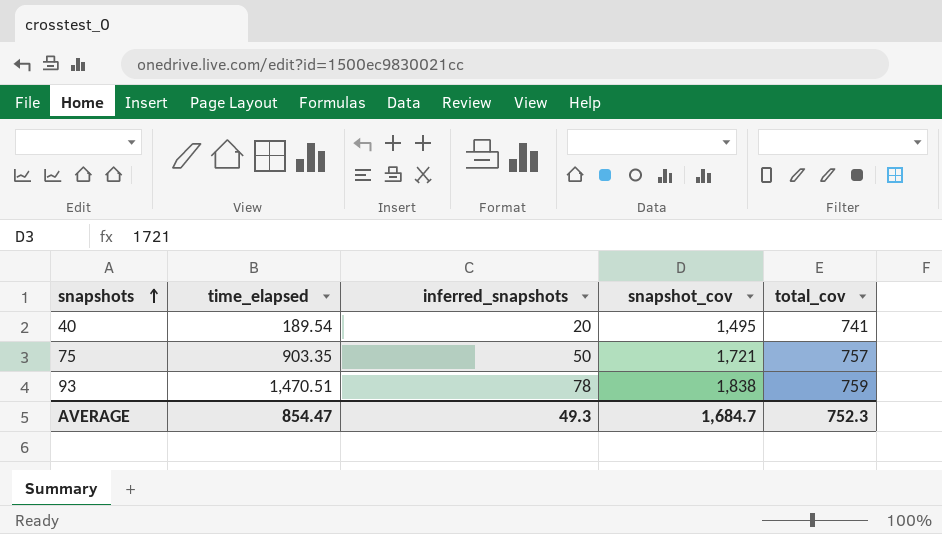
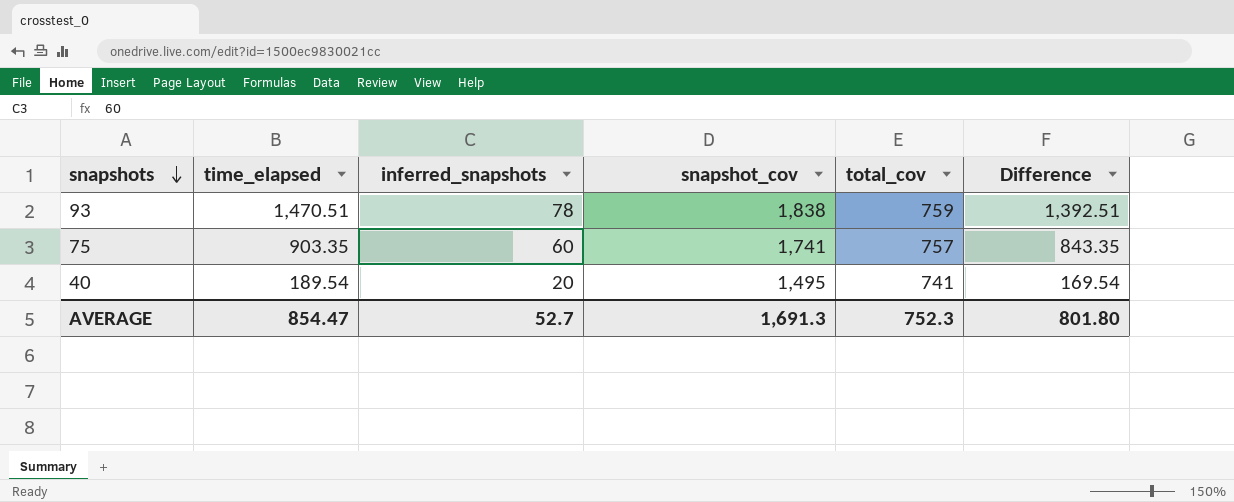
row order: snapshots ascending -> snapshots descending
column Difference | formula: none -> [time_elapsed] - [inferred_snapshots]
75 | inferred_snapshots: 50 -> 60
75 | snapshot_cov: 1,721 -> 1,741
AVERAGE | inferred_snapshots: 49.3 -> 52.7
AVERAGE | snapshot_cov: 1,684.7 -> 1,691.3

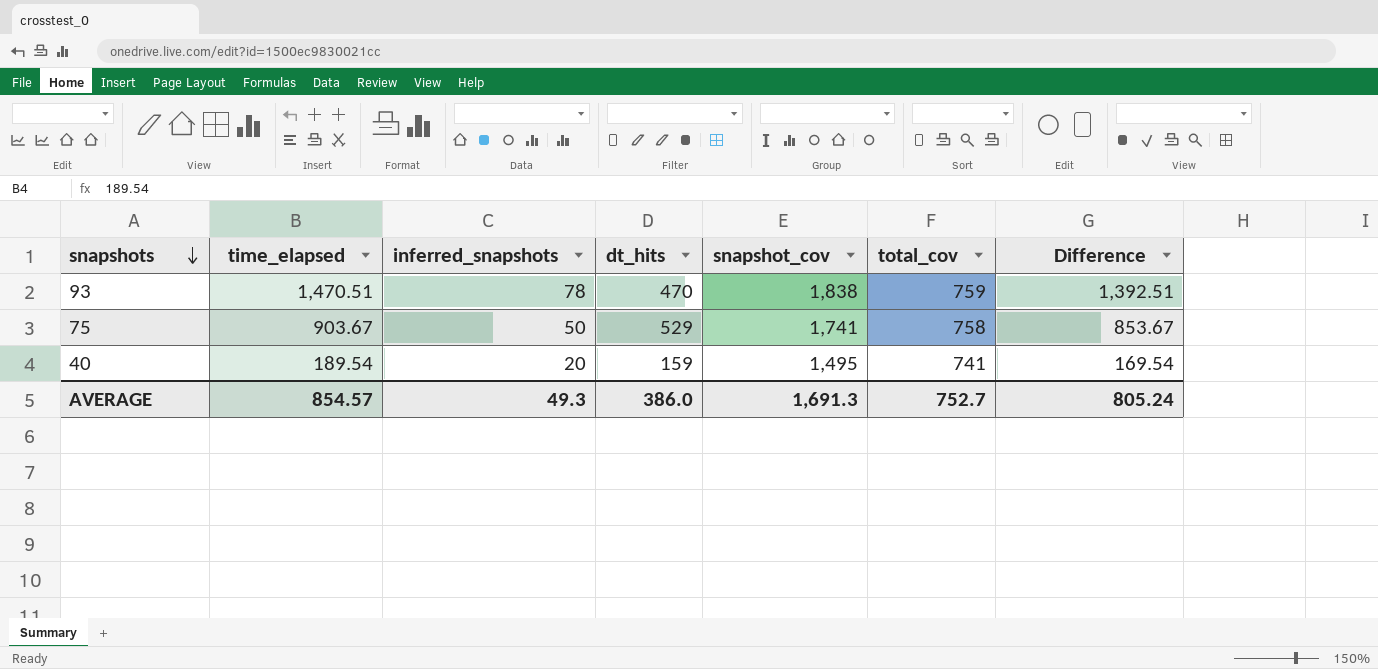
column dt_hits | position: none -> 4
75 | time_elapsed: 903.35 -> 903.67
75 | inferred_snapshots: 60 -> 50
75 | total_cov: 757 -> 758
75 | Difference: 843.35 -> 853.67
AVERAGE | time_elapsed: 854.47 -> 854.57
AVERAGE | inferred_snapshots: 52.7 -> 49.3
AVERAGE | total_cov: 752.3 -> 752.7
AVERAGE | Difference: 801.80 -> 805.24

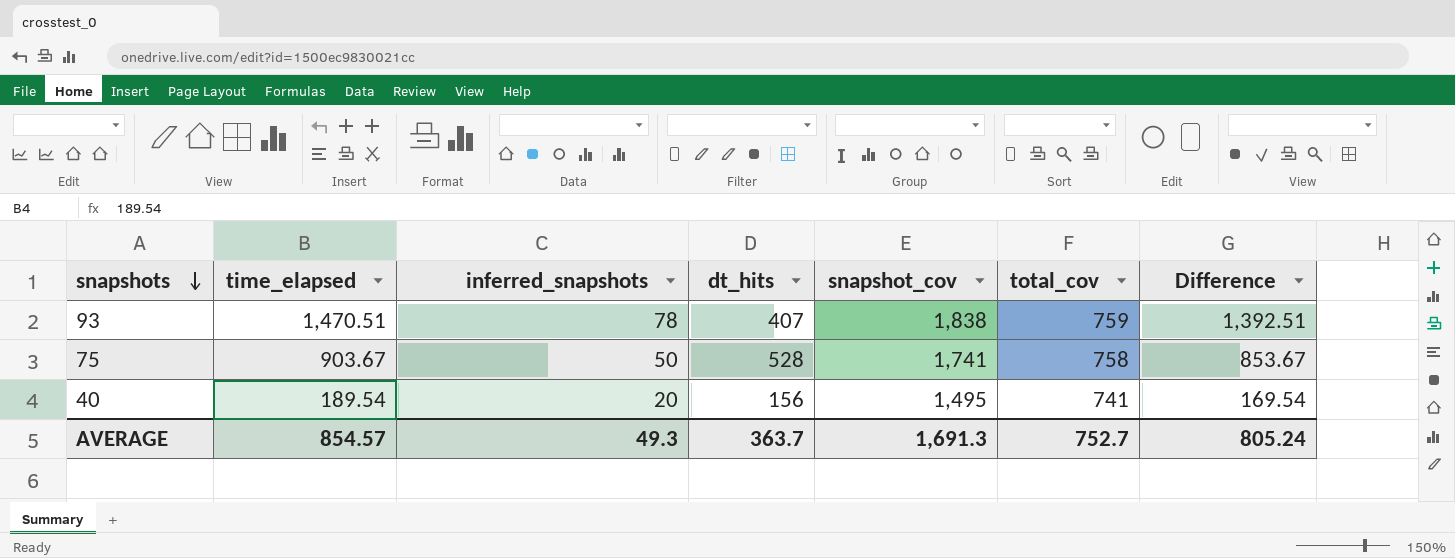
93 | dt_hits: 470 -> 407
75 | dt_hits: 529 -> 528
40 | dt_hits: 159 -> 156
AVERAGE | dt_hits: 386.0 -> 363.7

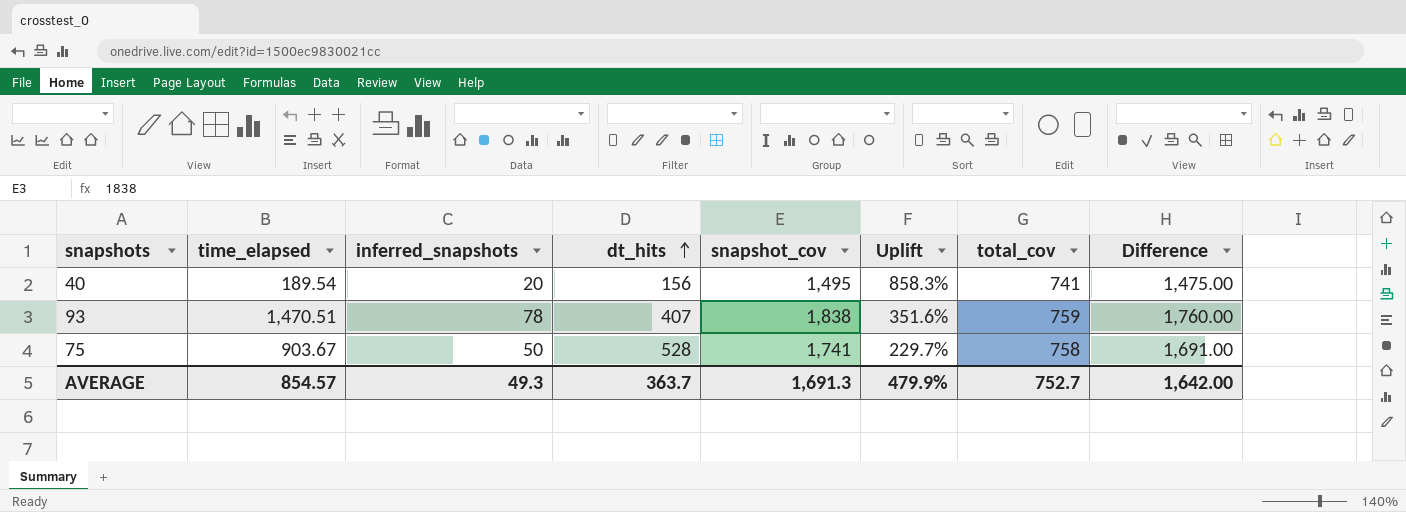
row order: snapshots descending -> dt_hits ascending
column Uplift | formula: none -> ([snapshot_cov] - [dt_hits]) / [dt_hits]
column Difference | formula: [time_elapsed] - [inferred_snapshots] -> [snapshot_cov] - [inferred_snapshots]
AVERAGE | Difference: 805.24 -> 1,642.00

